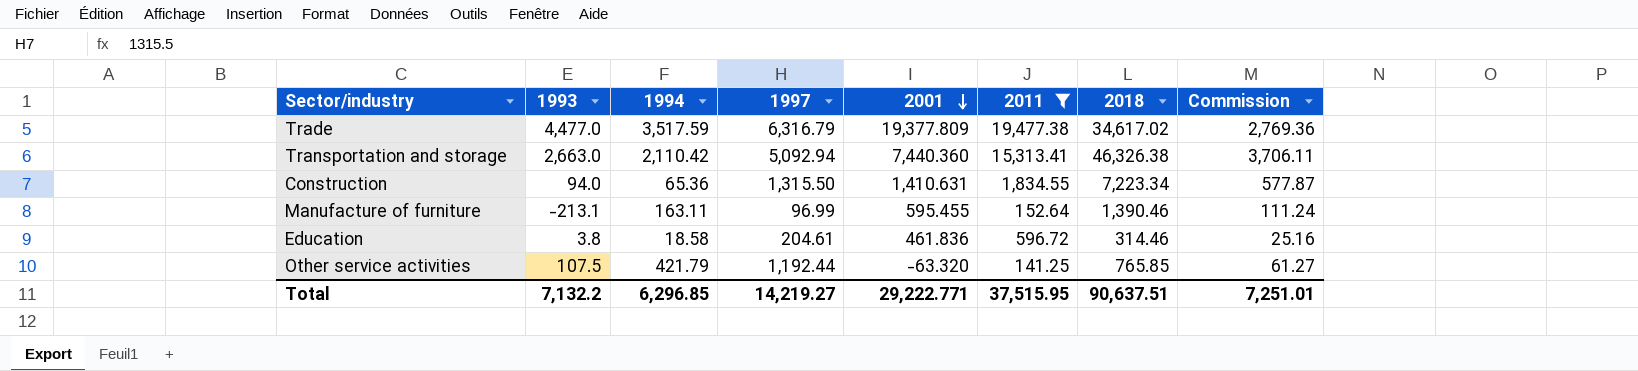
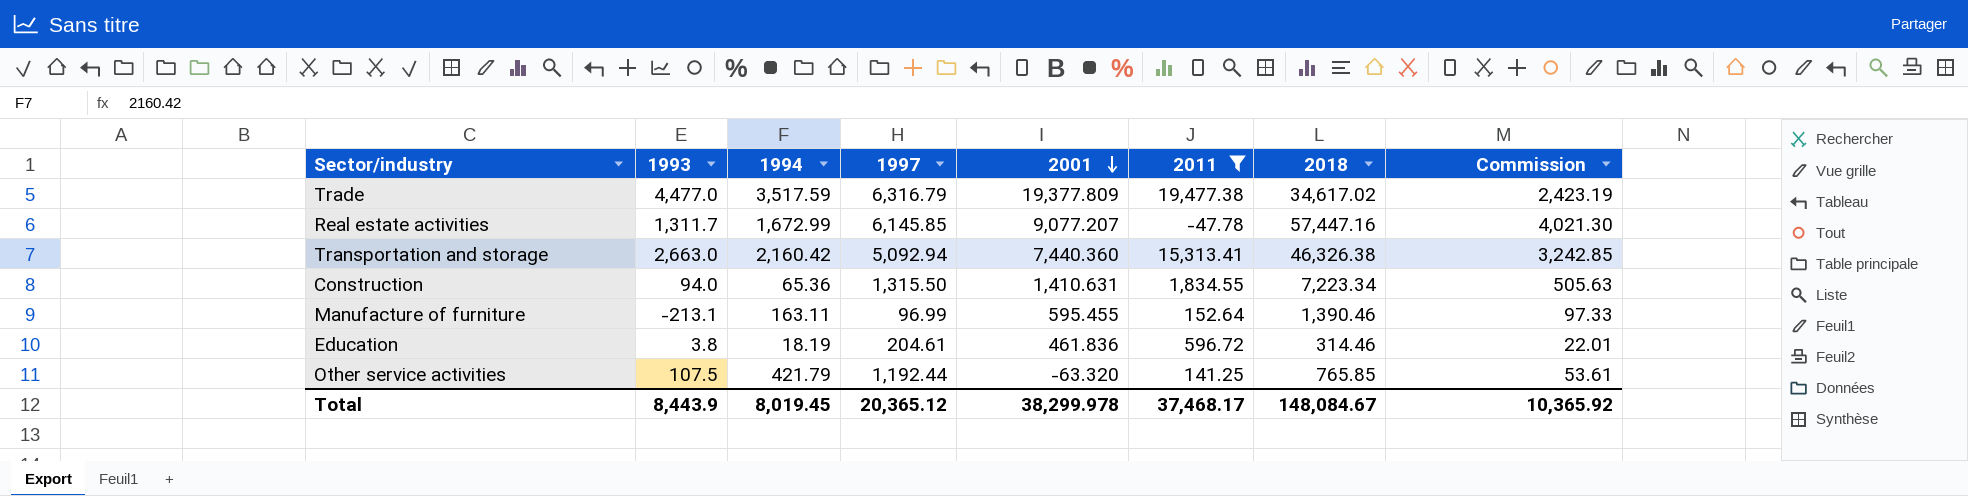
column Commission | formula: [2018] * 0.08 -> [2018] * 0.07
row Real estate activities: none -> 1,311.7 | 1,672.99 | 6,145.85 | 9,077.207 | -47.78 | 57,447.16 | 4,021.30
Transportation and storage | 1994: 2,110.42 -> 2,160.42
Education | 1994: 18.58 -> 18.19
Total | 1993: 7,132.2 -> 8,443.9
Total | 1994: 6,296.85 -> 8,019.45
Total | 1997: 14,219.27 -> 20,365.12
Total | 2001: 29,222.771 -> 38,299.978
Total | 2011: 37,515.95 -> 37,468.17
Total | 2018: 90,637.51 -> 148,084.67
Total | Commission: 7,251.01 -> 10,365.92

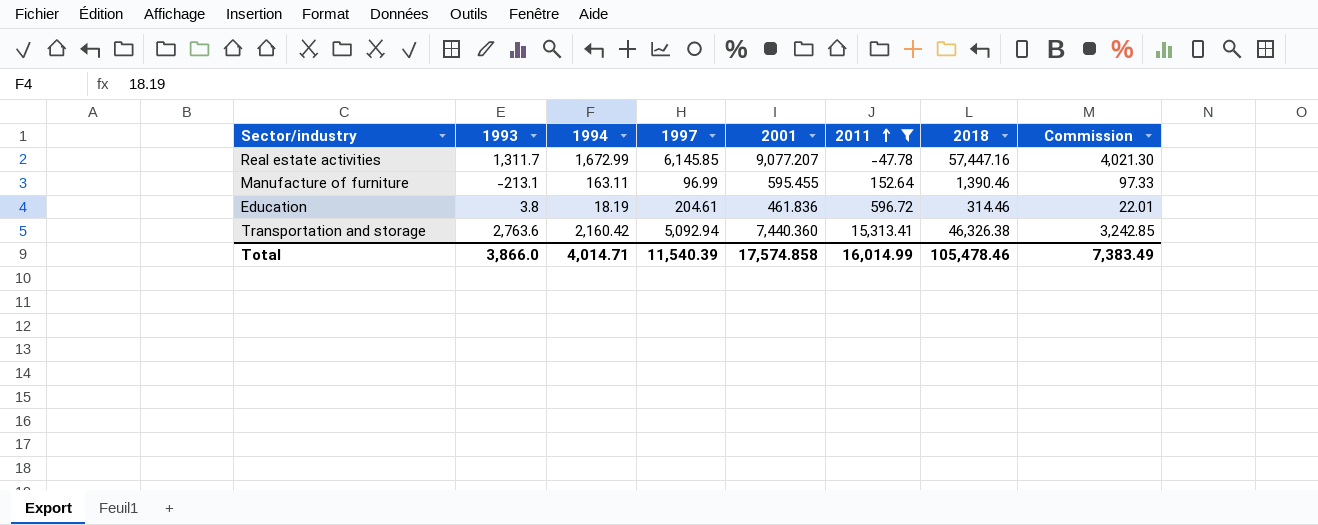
row order: 2001 descending -> 2011 ascending
row Trade: 4,477.0 | 3,517.59 | 6,316.79 | 19,377.809 | 19,477.38 | 34,617.02 | 2,423.19 -> none
row Construction: 94.0 | 65.36 | 1,315.50 | 1,410.631 | 1,834.55 | 7,223.34 | 505.63 -> none
row Other service activities: 107.5 | 421.79 | 1,192.44 | -63.320 | 141.25 | 765.85 | 53.61 -> none
Transportation and storage | 1993: 2,663.0 -> 2,763.6
Total | 1993: 8,443.9 -> 3,866.0
Total | 1994: 8,019.45 -> 4,014.71
Total | 1997: 20,365.12 -> 11,540.39
Total | 2001: 38,299.978 -> 17,574.858
Total | 2011: 37,468.17 -> 16,014.99
Total | 2018: 148,084.67 -> 105,478.46
Total | Commission: 10,365.92 -> 7,383.49

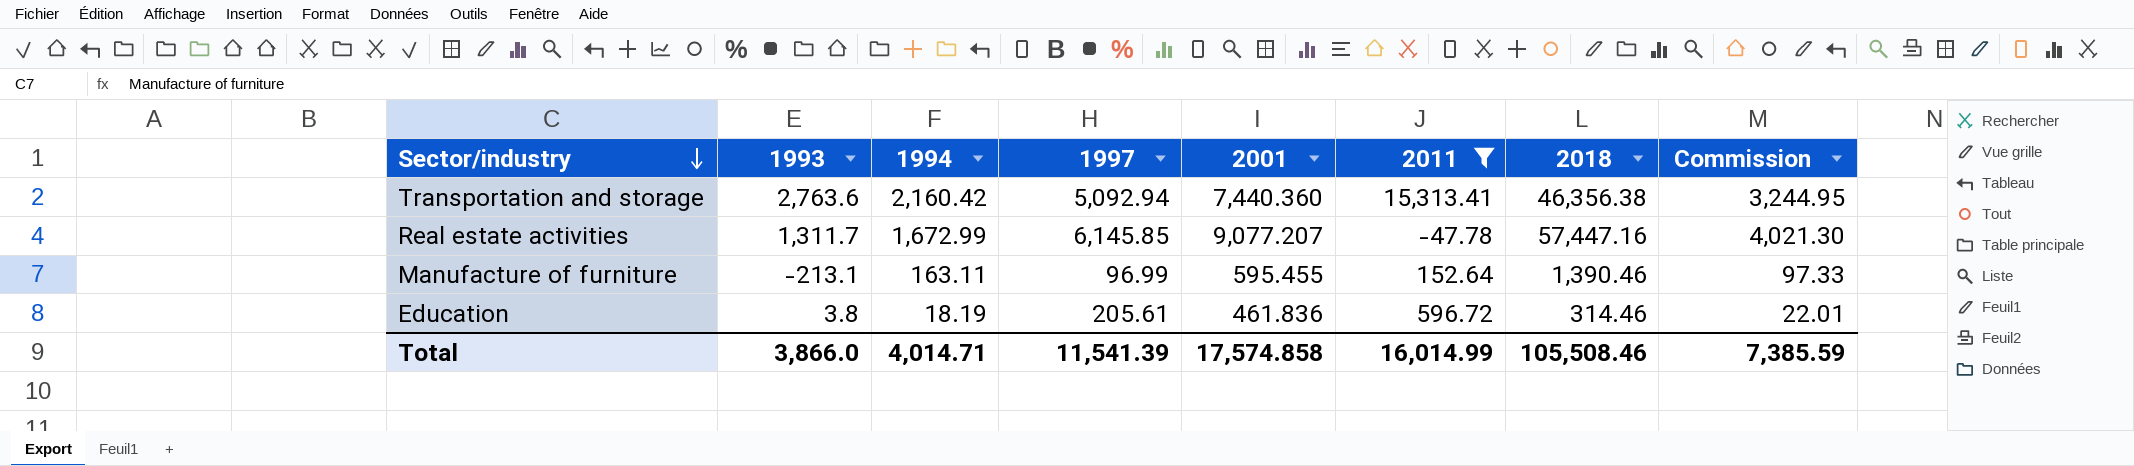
row order: 2011 ascending -> Sector/industry descending
Transportation and storage | 2018: 46,326.38 -> 46,356.38
Transportation and storage | Commission: 3,242.85 -> 3,244.95
Education | 1997: 204.61 -> 205.61
Total | 1997: 11,540.39 -> 11,541.39
Total | 2018: 105,478.46 -> 105,508.46
Total | Commission: 7,383.49 -> 7,385.59

